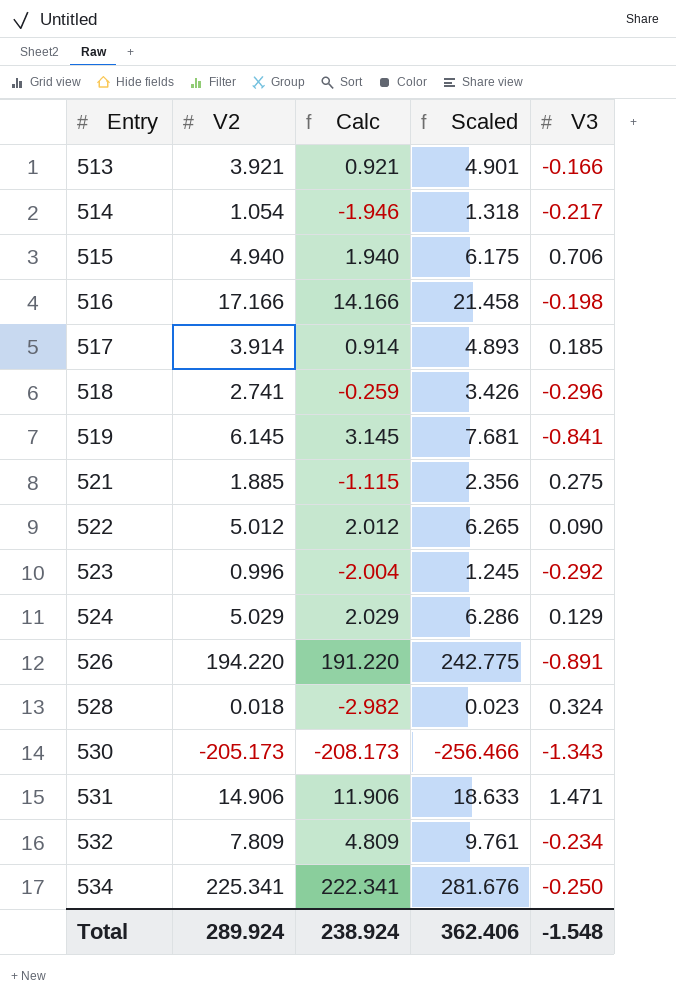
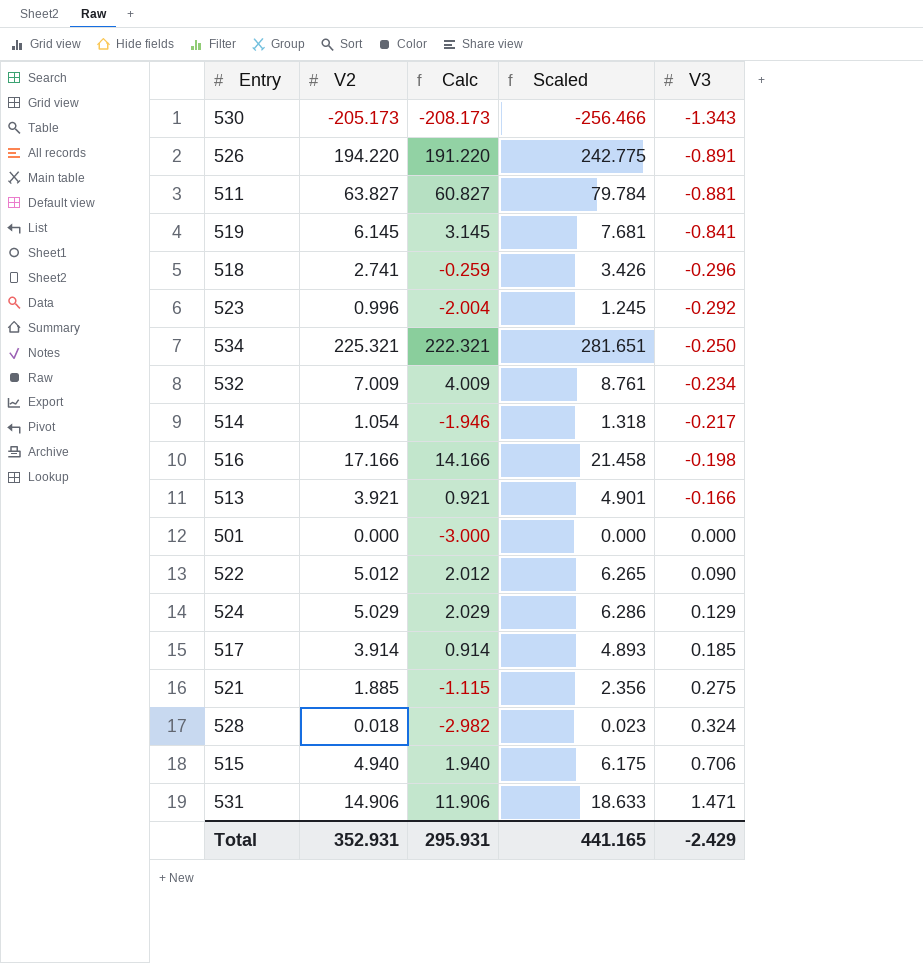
row order: Entry ascending -> V3 ascending
row 511: none -> 63.827 | 60.827 | 79.784 | -0.881
534 | V2: 225.341 -> 225.321
534 | Calc: 222.341 -> 222.321
534 | Scaled: 281.676 -> 281.651
532 | V2: 7.809 -> 7.009
532 | Calc: 4.809 -> 4.009
532 | Scaled: 9.761 -> 8.761
row 501: none -> 0.000 | -3.000 | 0.000 | 0.000
Total | V2: 289.924 -> 352.931
Total | Calc: 238.924 -> 295.931
Total | Scaled: 362.406 -> 441.165
Total | V3: -1.548 -> -2.429

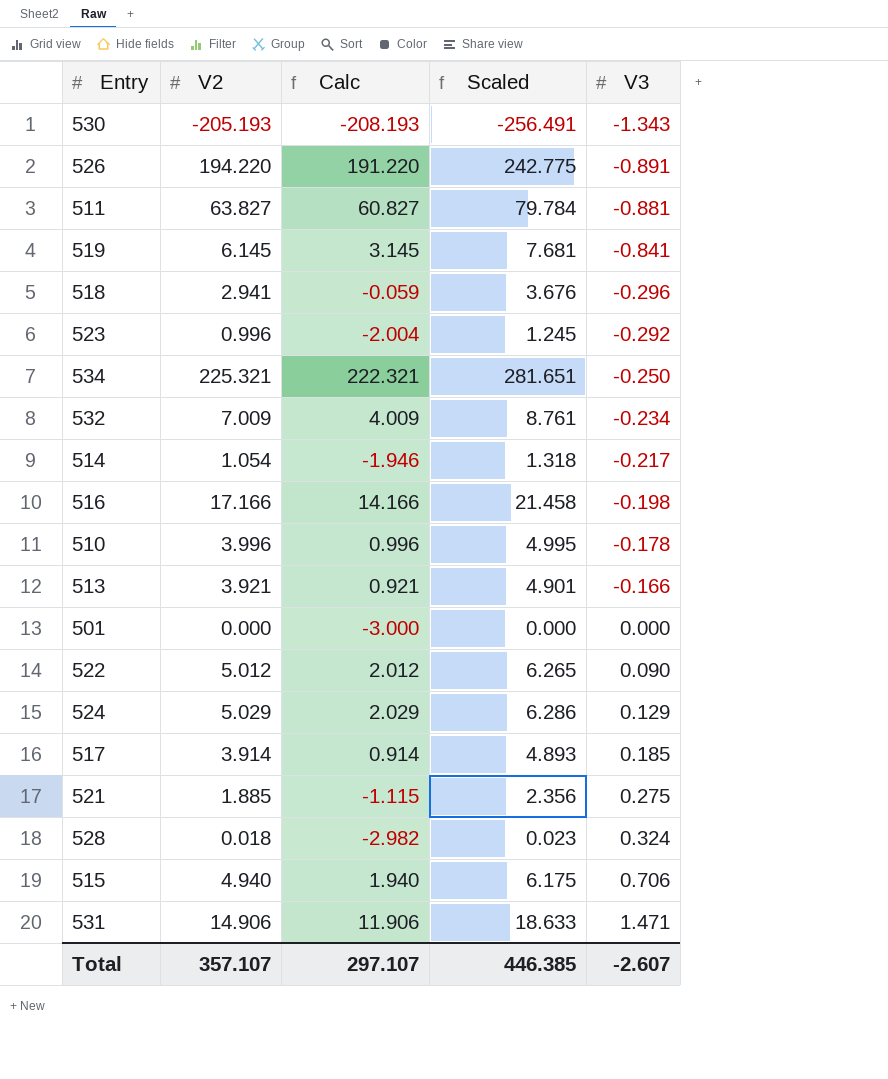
530 | V2: -205.173 -> -205.193
530 | Calc: -208.173 -> -208.193
530 | Scaled: -256.466 -> -256.491
518 | V2: 2.741 -> 2.941
518 | Calc: -0.259 -> -0.059
518 | Scaled: 3.426 -> 3.676
row 510: none -> 3.996 | 0.996 | 4.995 | -0.178
Total | V2: 352.931 -> 357.107
Total | Calc: 295.931 -> 297.107
Total | Scaled: 441.165 -> 446.385
Total | V3: -2.429 -> -2.607

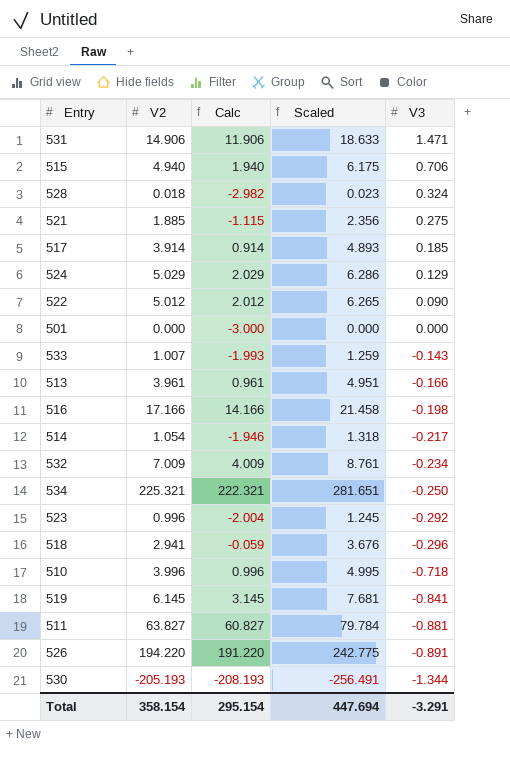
row order: V3 ascending -> V3 descending
row 533: none -> 1.007 | -1.993 | 1.259 | -0.143
513 | V2: 3.921 -> 3.961
513 | Calc: 0.921 -> 0.961
513 | Scaled: 4.901 -> 4.951
510 | V3: -0.178 -> -0.718
530 | V3: -1.343 -> -1.344
Total | V2: 357.107 -> 358.154
Total | Calc: 297.107 -> 295.154
Total | Scaled: 446.385 -> 447.694
Total | V3: -2.607 -> -3.291

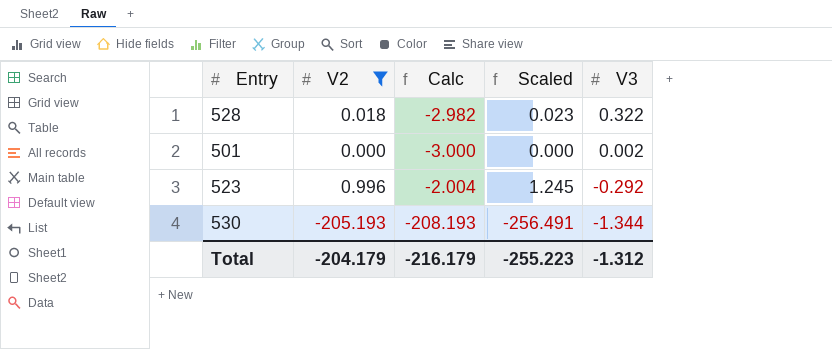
filter: none -> V2 <= 0.996
528 | V3: 0.324 -> 0.322
501 | V3: 0.000 -> 0.002
Total | V2: 358.154 -> -204.179
Total | Calc: 295.154 -> -216.179
Total | Scaled: 447.694 -> -255.223
Total | V3: -3.291 -> -1.312

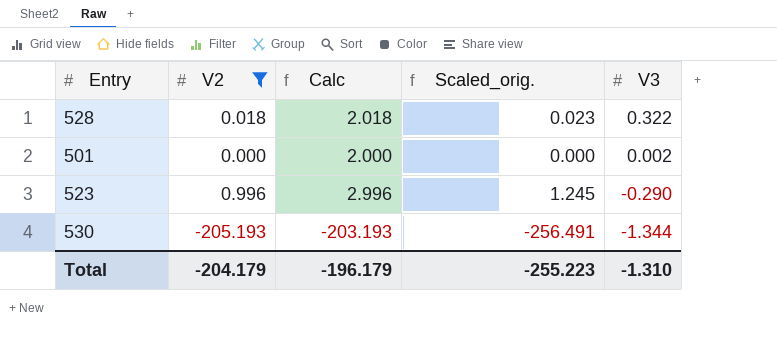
column Calc | formula: [V2] - 3 -> [V2] + 2
column name: Scaled -> Scaled_orig.
523 | V3: -0.292 -> -0.290
Total | Calc: -216.179 -> -196.179
Total | V3: -1.312 -> -1.310

